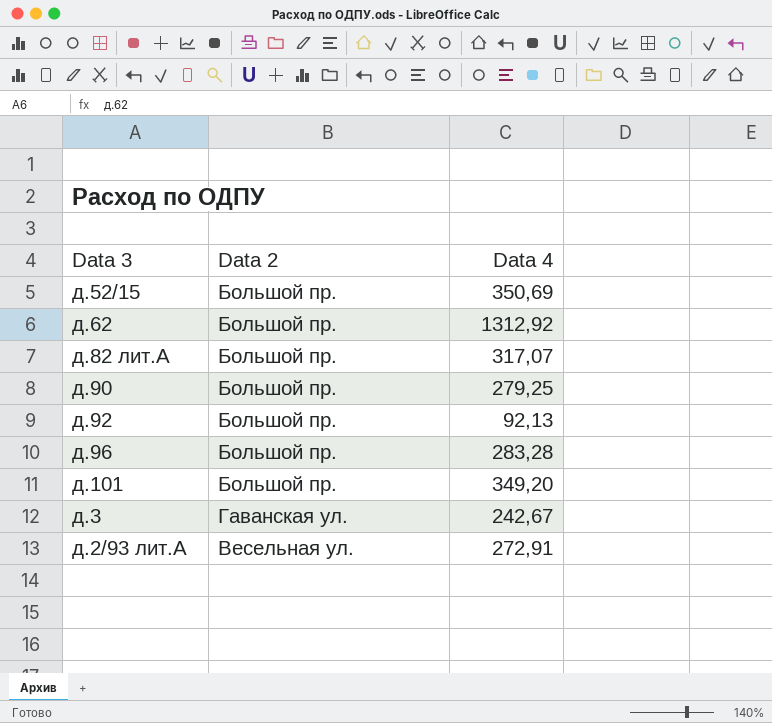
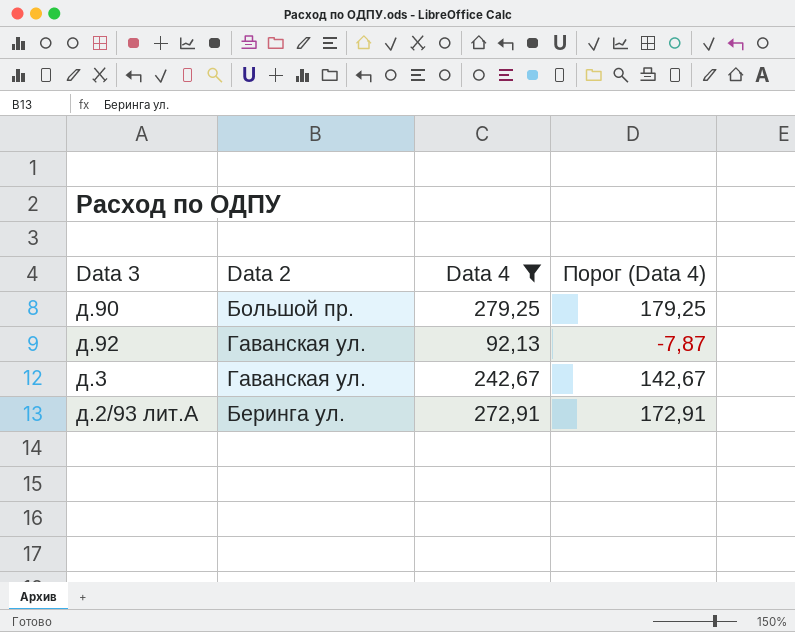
filter: none -> Data 4 <= 279,25
column Порог (Data 4) | formula: none -> [Data 4] - 100
д.92 | Data 2: Большой пр. -> Гаванская ул.
д.2/93 лит.А | Data 2: Весельная ул. -> Беринга ул.

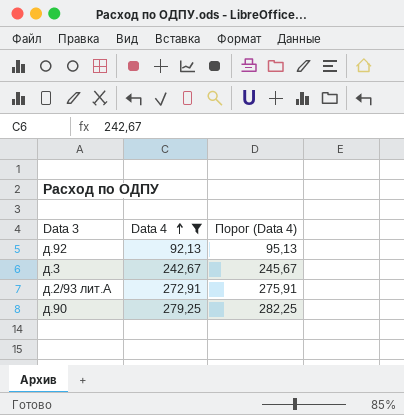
row order: none -> Data 4 ascending
column Data 2 | position: 2 -> none
column Порог (Data 4) | formula: [Data 4] - 100 -> [Data 4] + 3

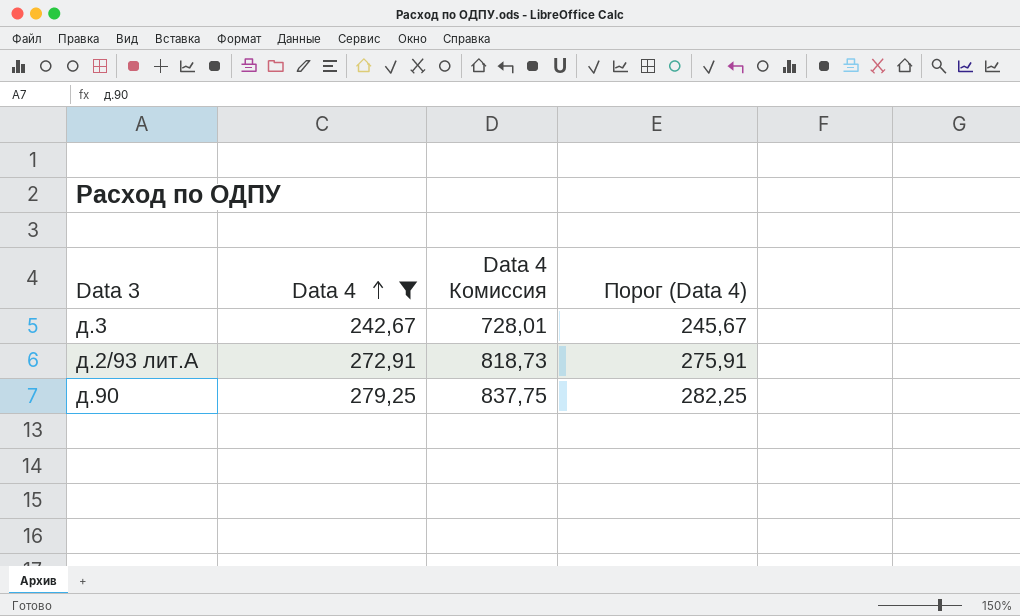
column Data 4 Комиссия | formula: none -> [Data 4] * 3
row д.92: 92,13 | 95,13 -> none

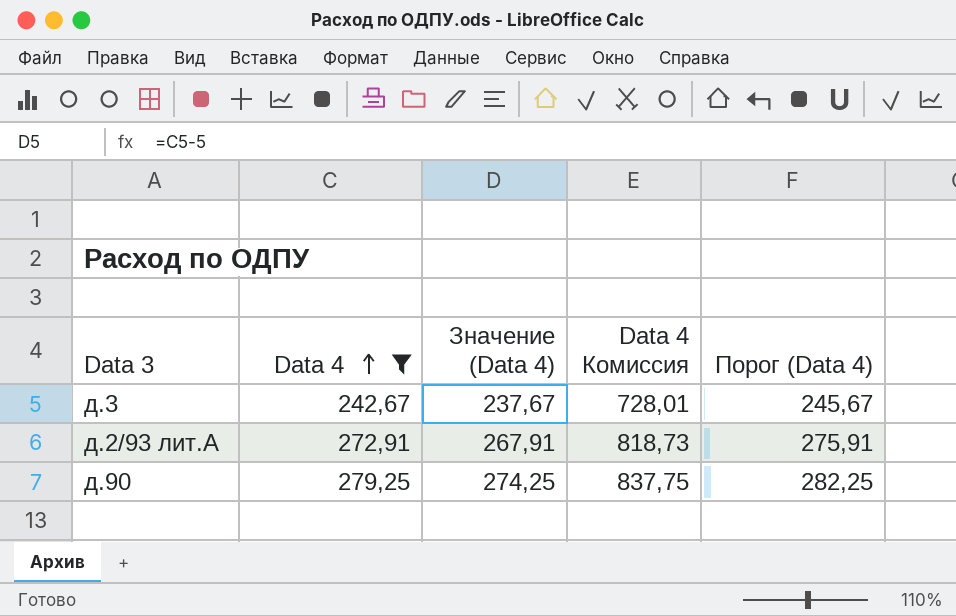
column Значение (Data 4) | formula: none -> [Data 4] - 5

